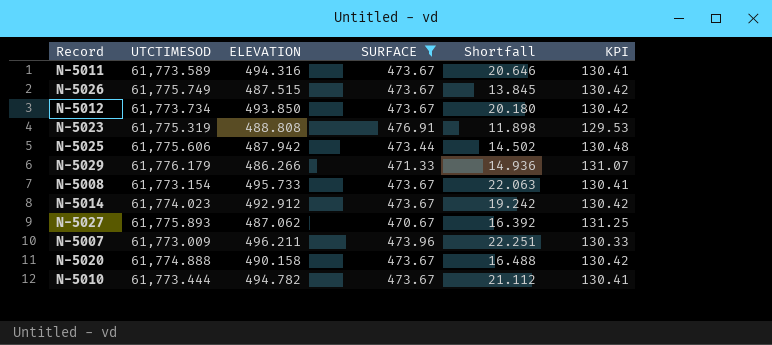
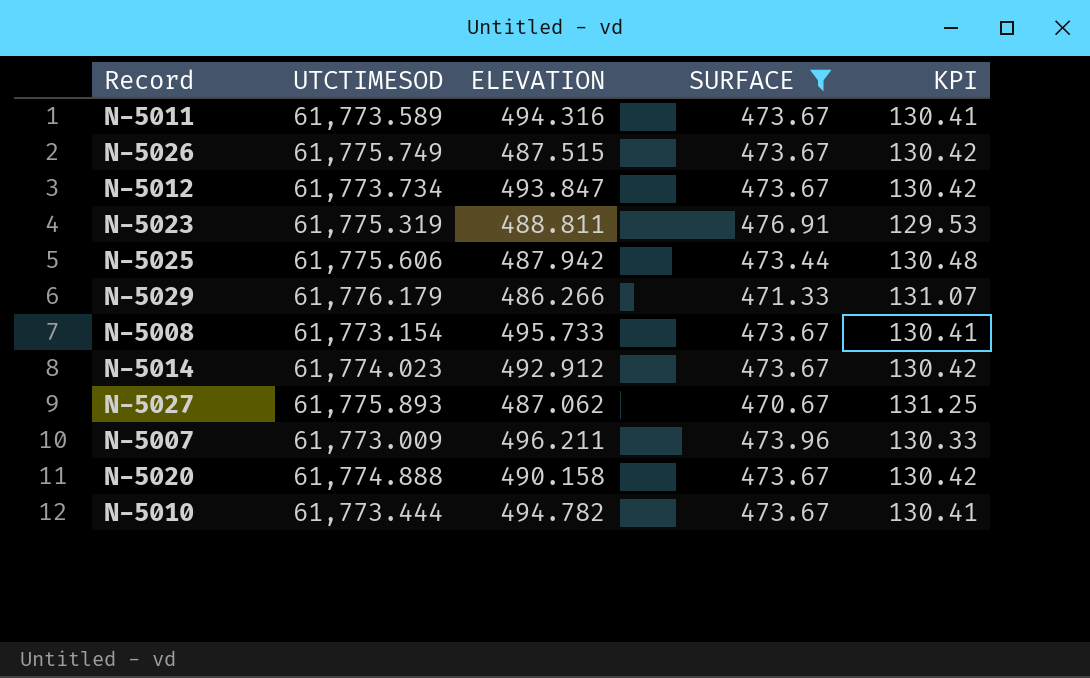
column Shortfall | formula: [ELEVATION] - [SURFACE] -> none
N-5012 | ELEVATION: 493.850 -> 493.847
N-5023 | ELEVATION: 488.808 -> 488.811

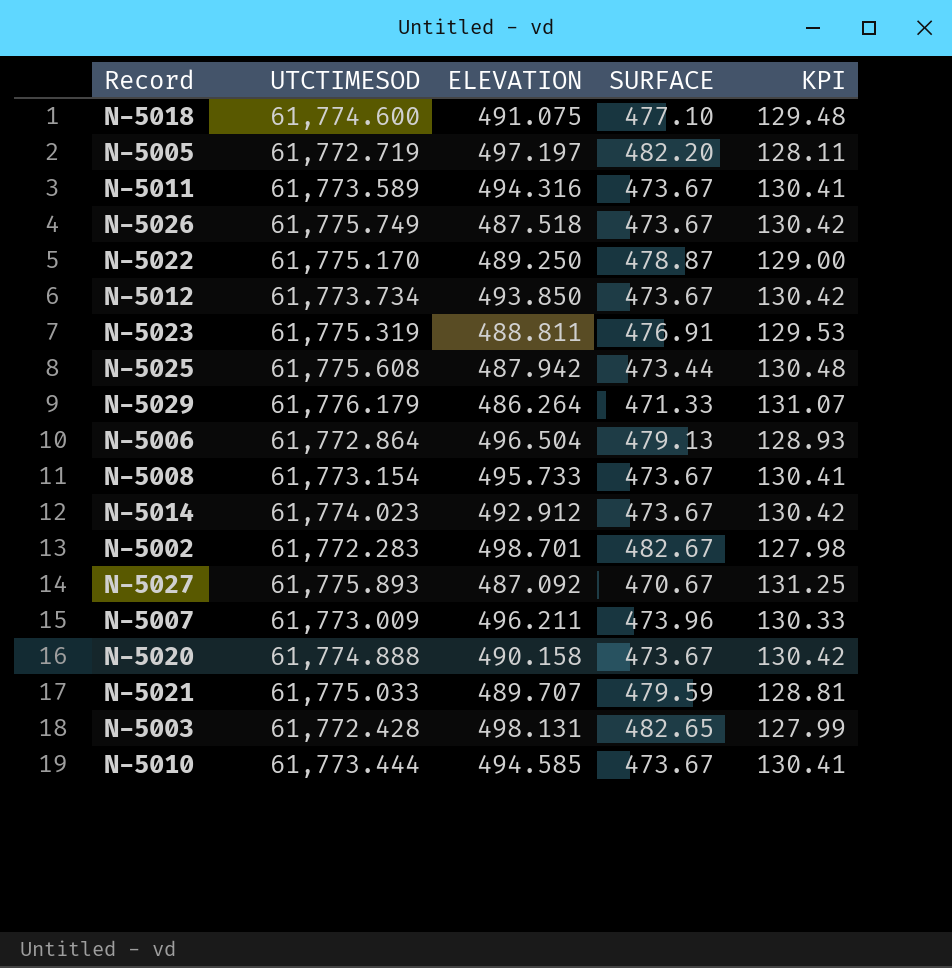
filter: SURFACE <= 476.91 -> none
N-5026 | ELEVATION: 487.515 -> 487.518
N-5012 | ELEVATION: 493.847 -> 493.850
N-5025 | UTCTIMESOD: 61,775.606 -> 61,775.608
N-5029 | ELEVATION: 486.266 -> 486.264
N-5027 | ELEVATION: 487.062 -> 487.092
N-5010 | ELEVATION: 494.782 -> 494.585

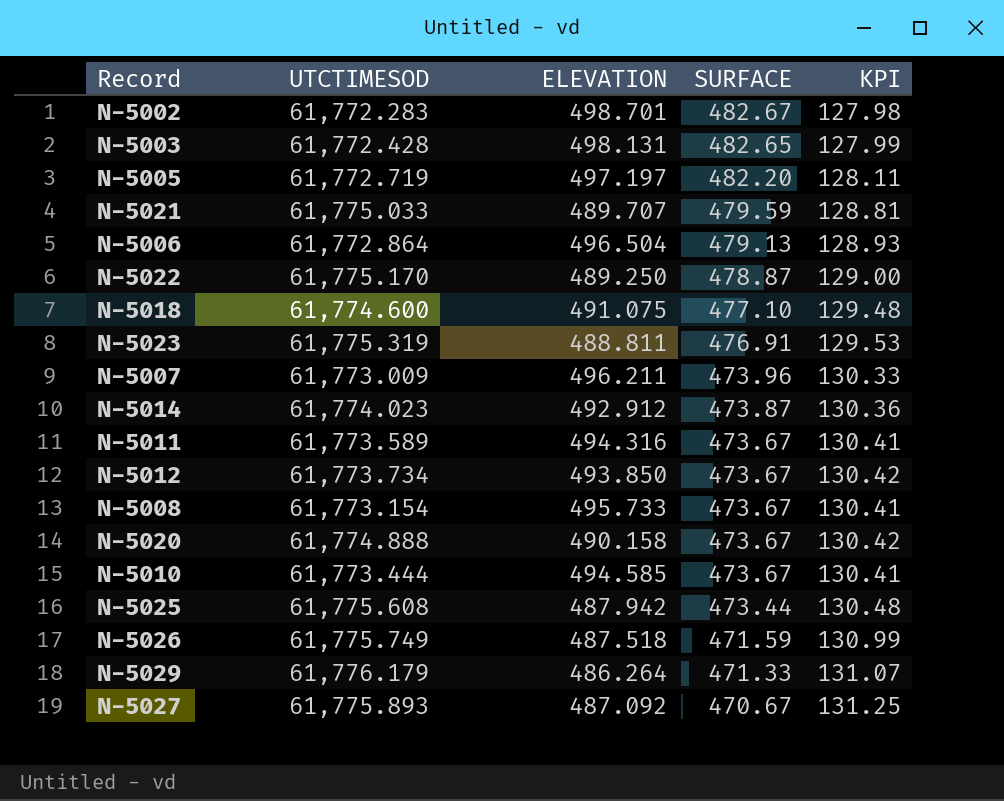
row order: none -> SURFACE descending
N-5014 | SURFACE: 473.67 -> 473.87
N-5014 | KPI: 130.42 -> 130.36
N-5026 | SURFACE: 473.67 -> 471.59
N-5026 | KPI: 130.42 -> 130.99

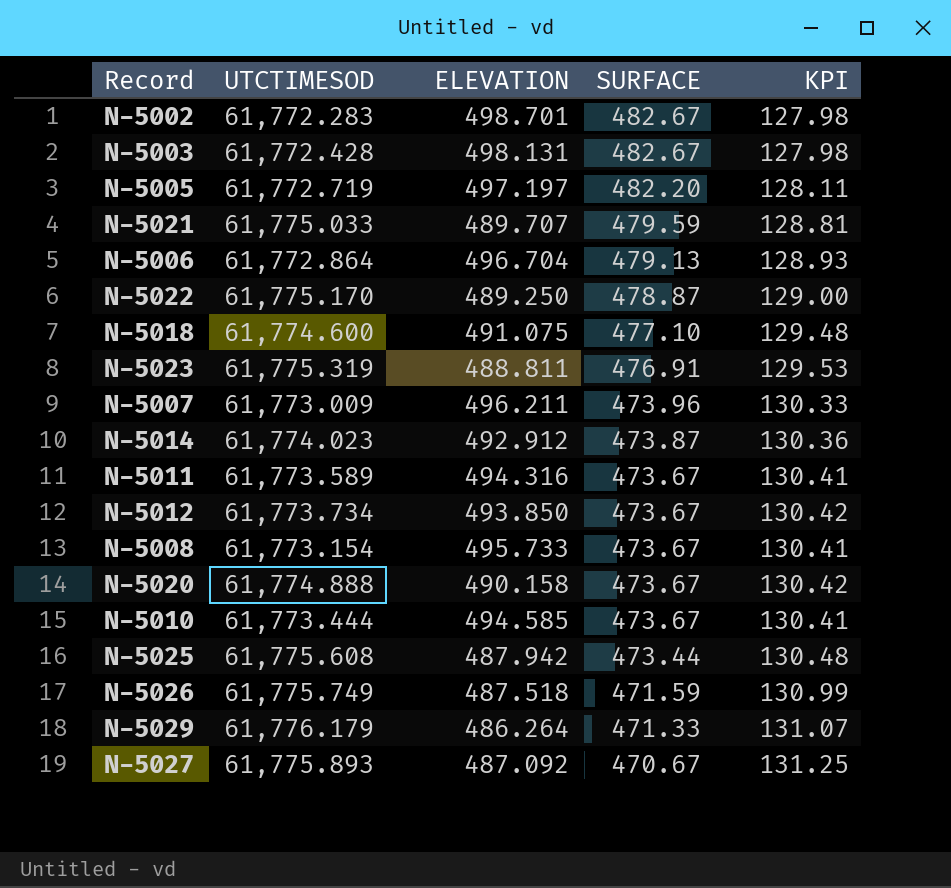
N-5003 | SURFACE: 482.65 -> 482.67
N-5003 | KPI: 127.99 -> 127.98
N-5006 | ELEVATION: 496.504 -> 496.704

